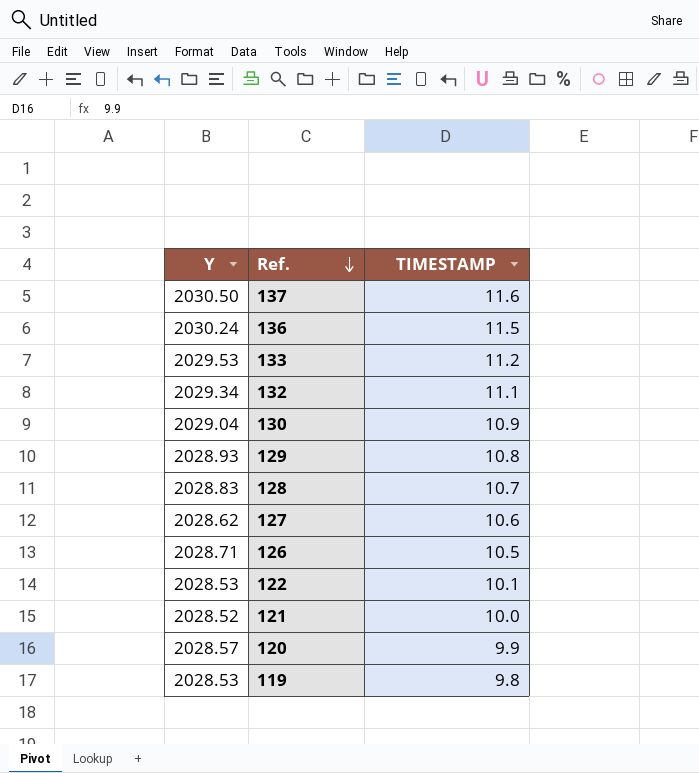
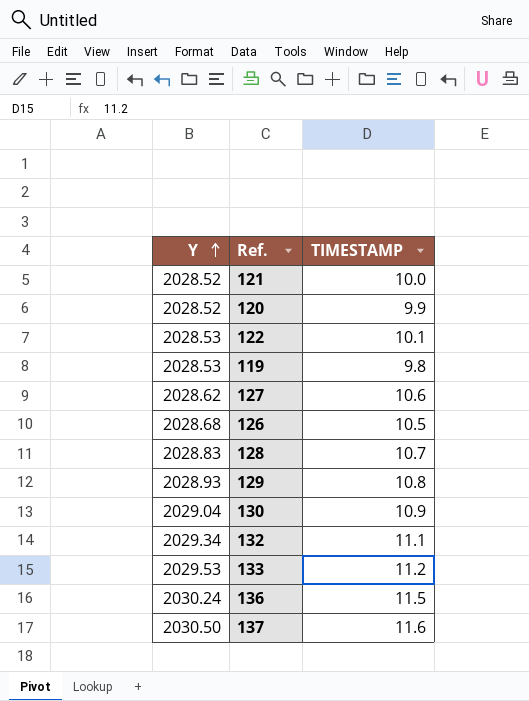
row order: Ref. descending -> Y ascending
120 | Y: 2028.57 -> 2028.52
126 | Y: 2028.71 -> 2028.68

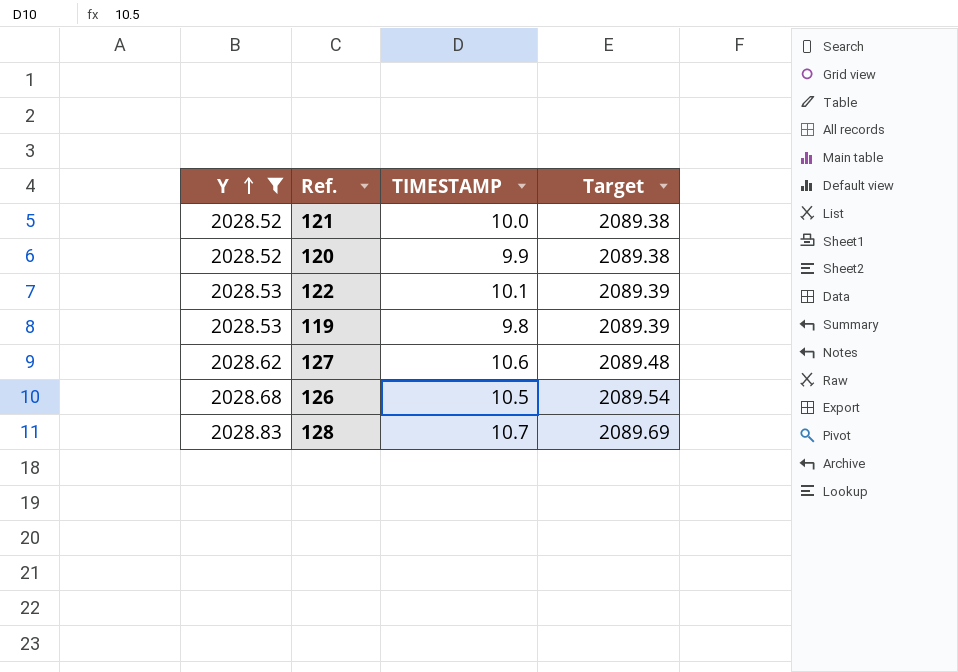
filter: none -> Y <= 2028.83
column Target | formula: none -> [Y] * 1.03

